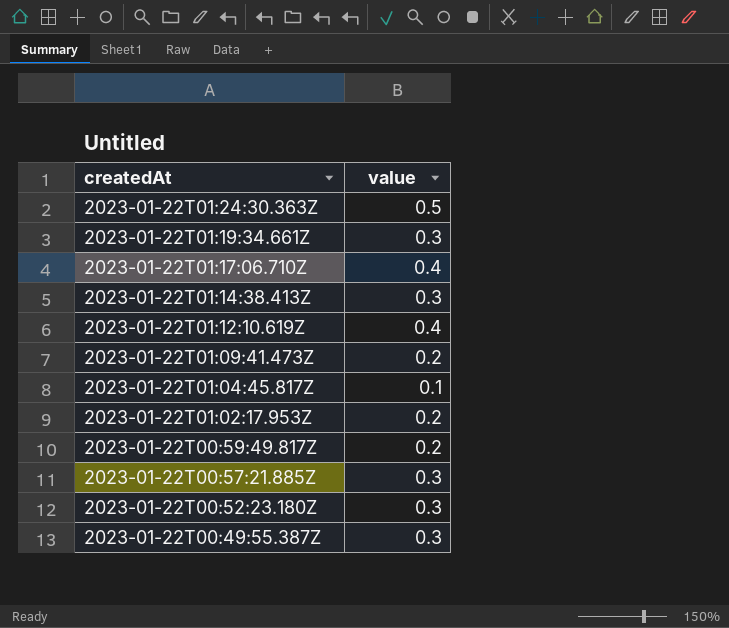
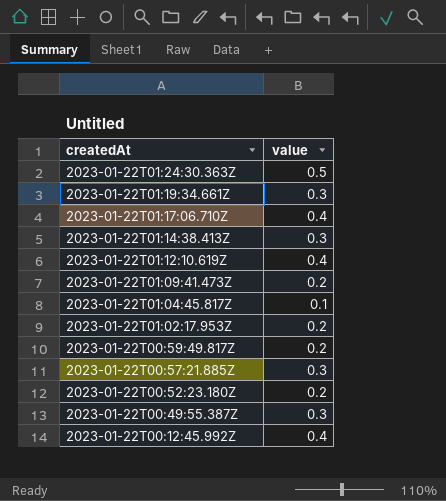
2023-01-22T00:52:23.180Z | value: 0.3 -> 0.2
row 2023-01-22T00:12:45.992Z: none -> 0.4

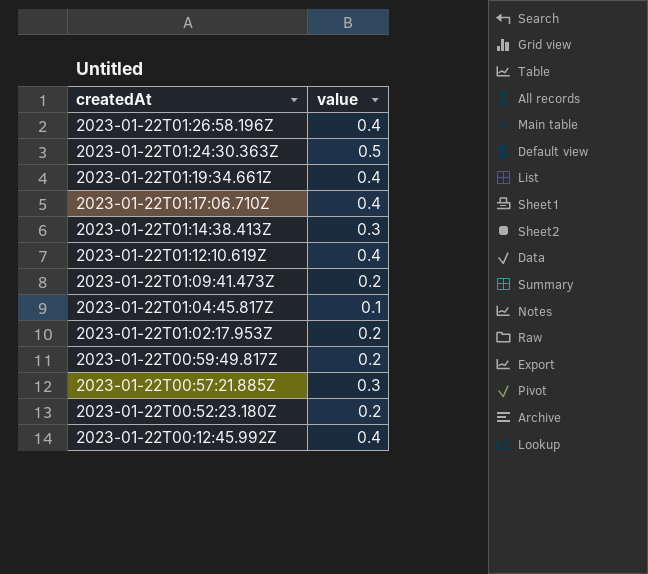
row 2023-01-22T00:49:55.387Z: 0.3 -> none
row 2023-01-22T01:26:58.196Z: none -> 0.4
2023-01-22T01:19:34.661Z | value: 0.3 -> 0.4

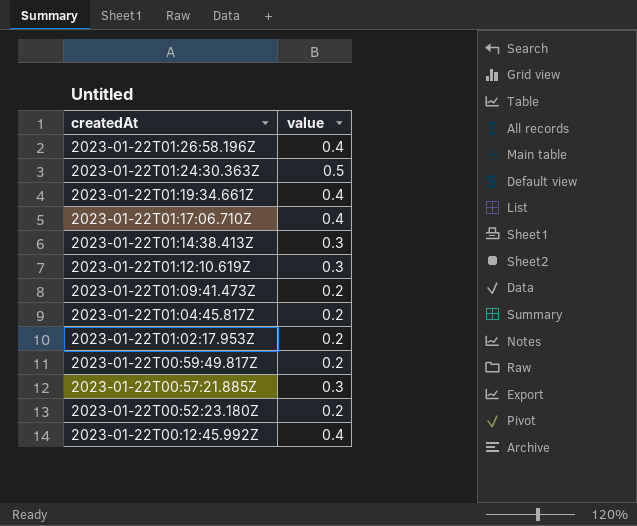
2023-01-22T01:12:10.619Z | value: 0.4 -> 0.3
2023-01-22T01:04:45.817Z | value: 0.1 -> 0.2

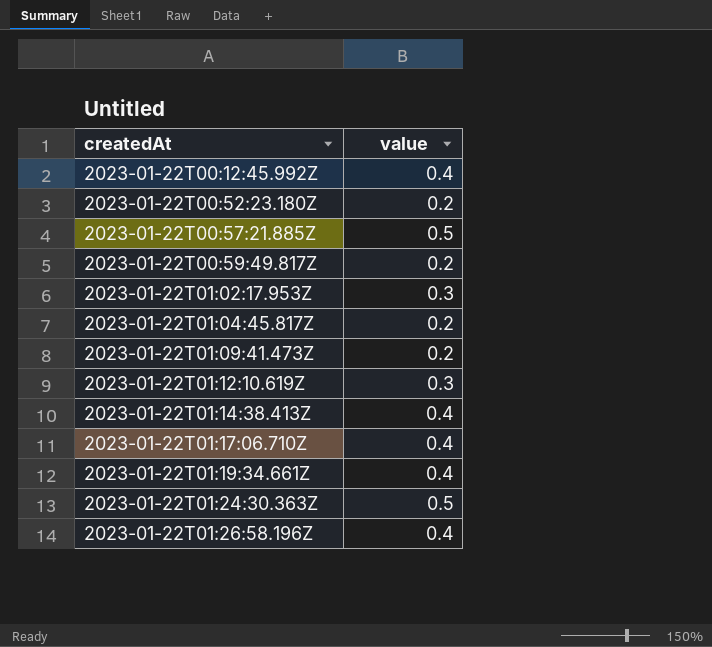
row order: createdAt descending -> createdAt ascending
2023-01-22T00:57:21.885Z | value: 0.3 -> 0.5
2023-01-22T01:02:17.953Z | value: 0.2 -> 0.3
2023-01-22T01:14:38.413Z | value: 0.3 -> 0.4

